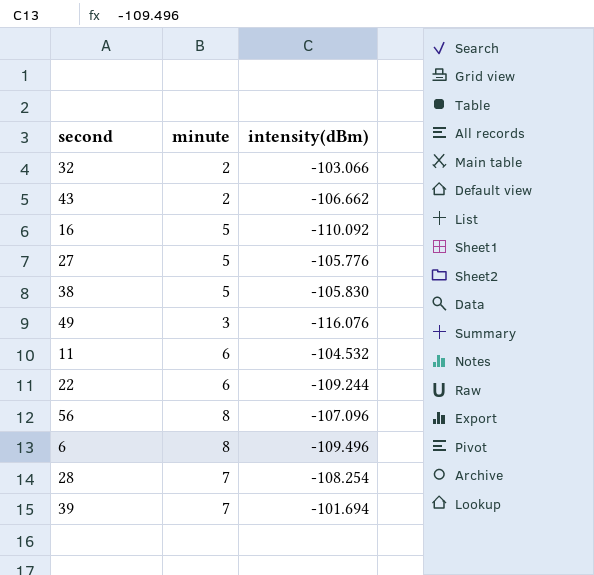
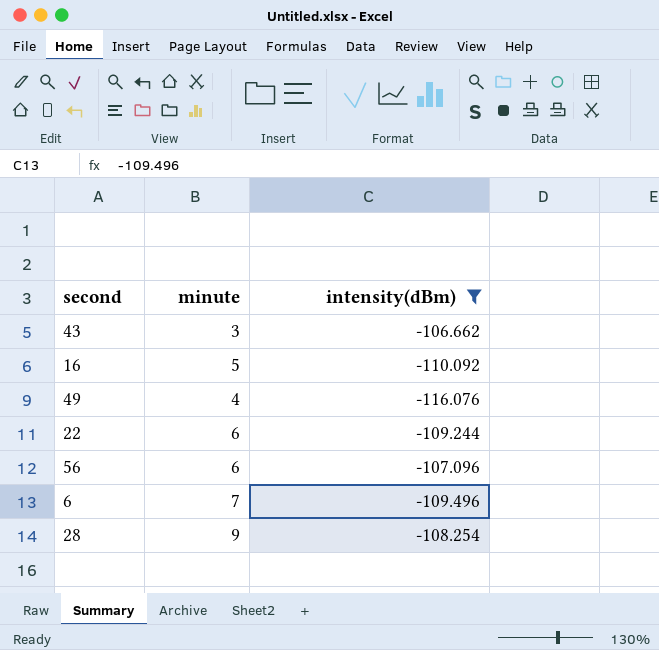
filter: none -> intensity(dBm) <= -106.662
43 | minute: 2 -> 3
49 | minute: 3 -> 4
56 | minute: 8 -> 6
6 | minute: 8 -> 7
28 | minute: 7 -> 9

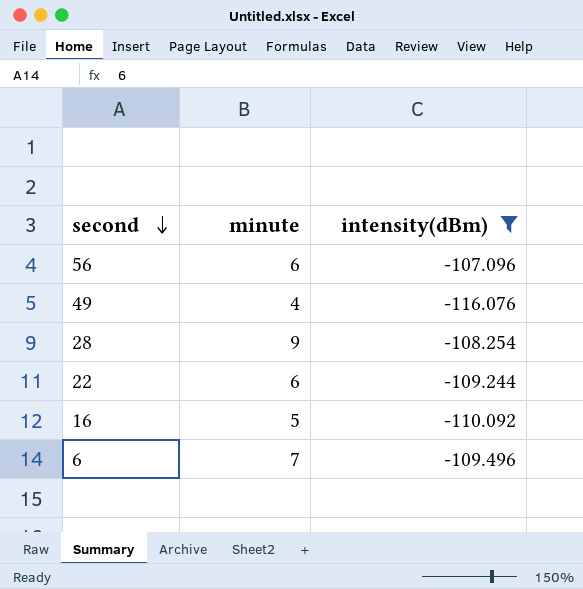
row order: none -> second descending
row 43: 3 | -106.662 -> none

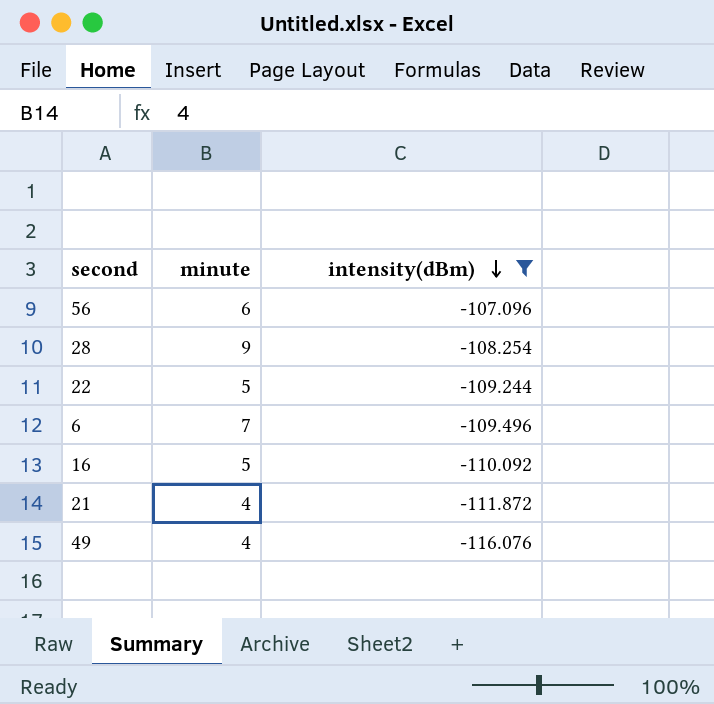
row order: second descending -> intensity(dBm) descending
22 | minute: 6 -> 5
row 21: none -> 4 | -111.872

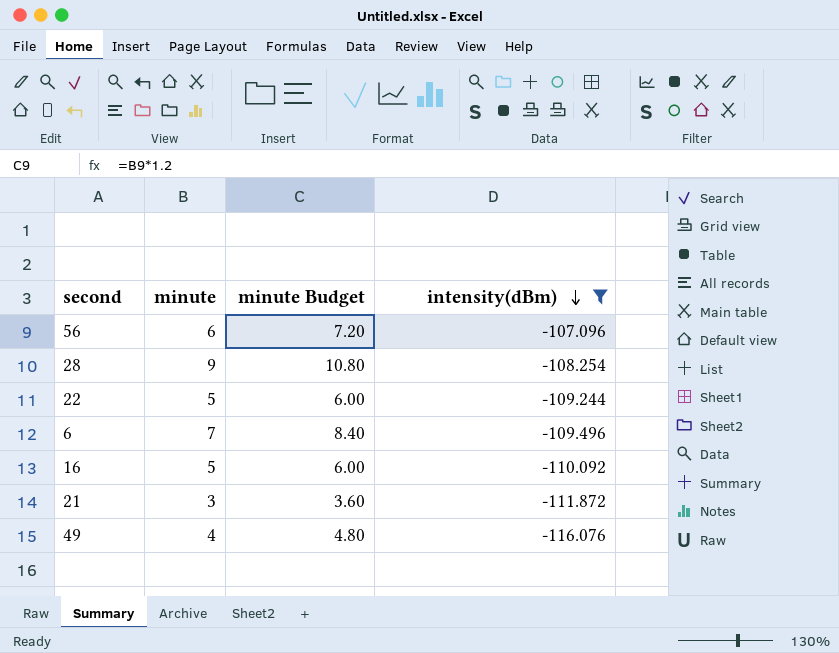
column minute Budget | formula: none -> [minute] * 1.2
21 | minute: 4 -> 3

